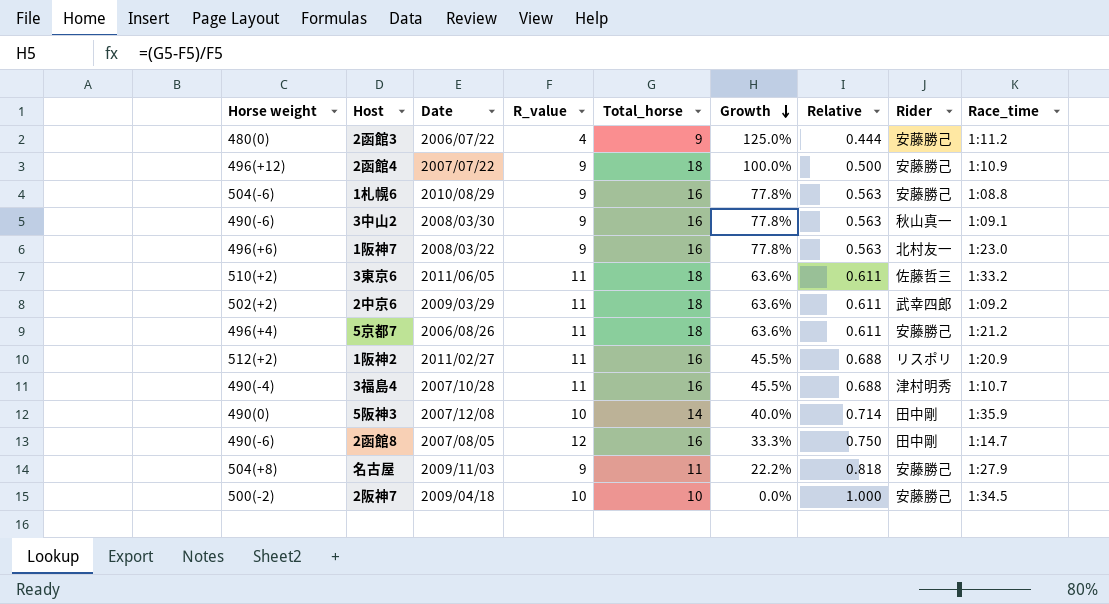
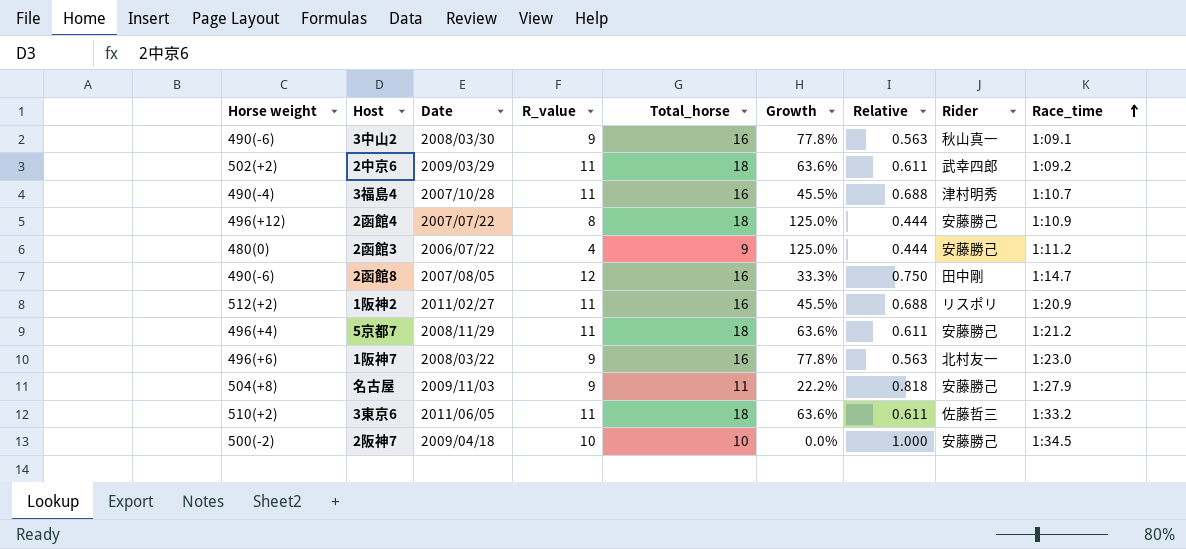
row order: Growth descending -> Race_time ascending
row 1札幌6: 504(-6) | 2010/08/29 | 9 | 16 | 77.8% | 0.563 | 安藤勝己 | 1:08.8 -> none
row 5阪神3: 490(0) | 2007/12/08 | 10 | 14 | 40.0% | 0.714 | 田中剛 | 1:35.9 -> none
2函館4 | R_value: 9 -> 8
2函館4 | Growth: 100.0% -> 125.0%
2函館4 | Relative: 0.500 -> 0.444
5京都7 | Date: 2006/08/26 -> 2008/11/29

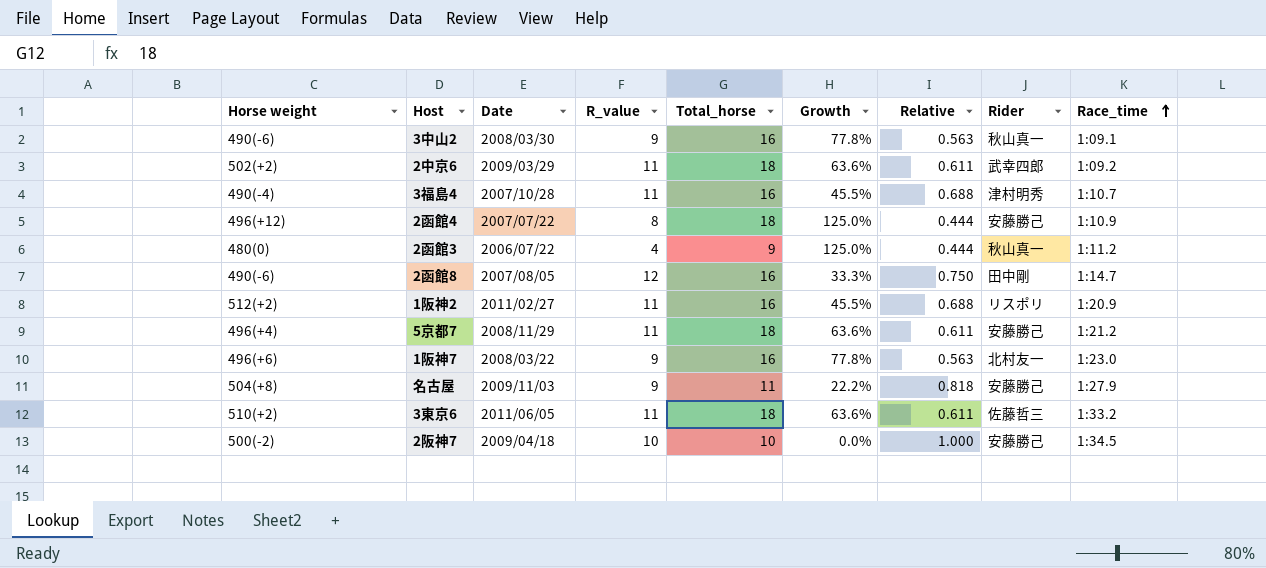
2函館3 | Rider: 安藤勝己 -> 秋山真一

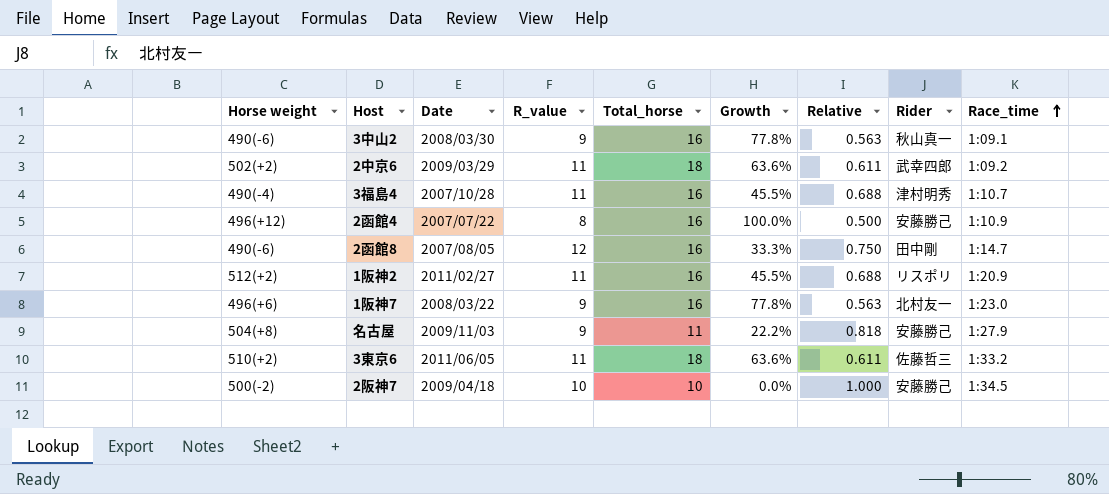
row 2函館3: 480(0) | 2006/07/22 | 4 | 9 | 125.0% | 0.444 | 秋山真一 | 1:11.2 -> none
row 5京都7: 496(+4) | 2008/11/29 | 11 | 18 | 63.6% | 0.611 | 安藤勝己 | 1:21.2 -> none
2函館4 | Total_horse: 18 -> 16
2函館4 | Growth: 125.0% -> 100.0%
2函館4 | Relative: 0.444 -> 0.500

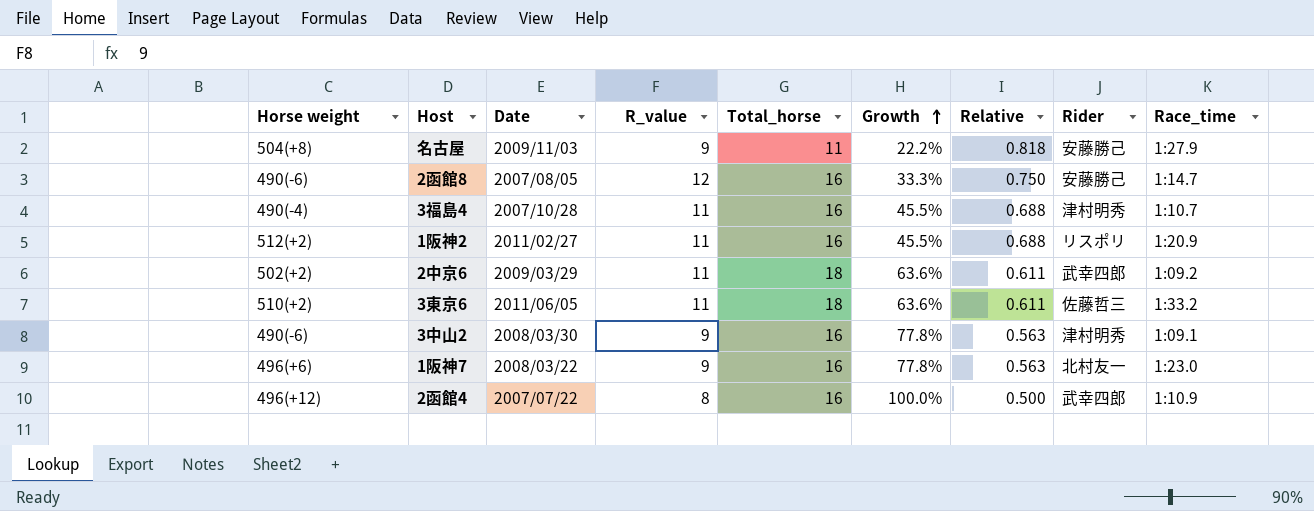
row order: Race_time ascending -> Growth ascending
row 2阪神7: 500(-2) | 2009/04/18 | 10 | 10 | 0.0% | 1.000 | 安藤勝己 | 1:34.5 -> none
2函館8 | Rider: 田中剛 -> 安藤勝己
3中山2 | Rider: 秋山真一 -> 津村明秀
2函館4 | Rider: 安藤勝己 -> 武幸四郎

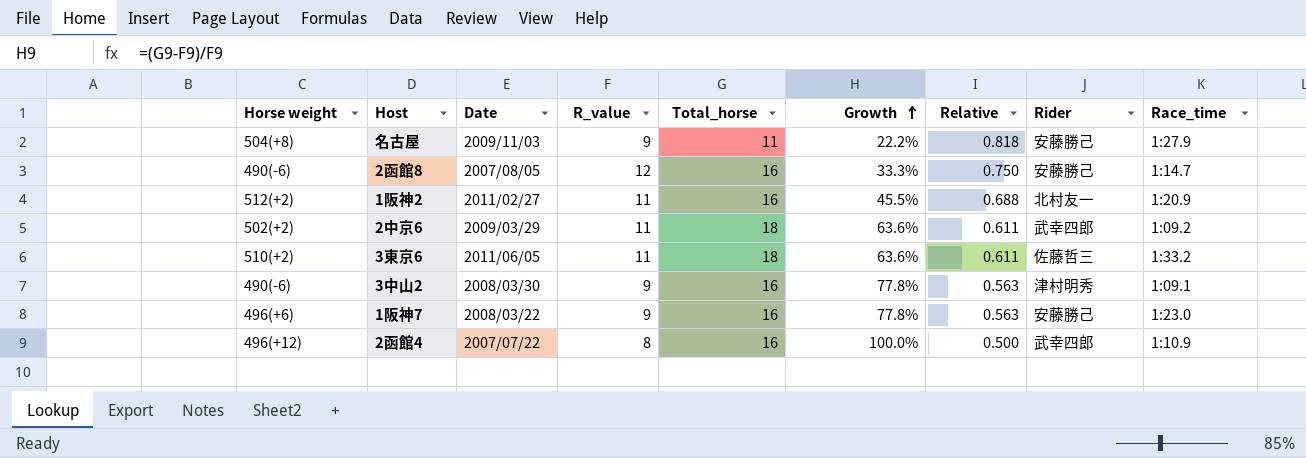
row 3福島4: 490(-4) | 2007/10/28 | 11 | 16 | 45.5% | 0.688 | 津村明秀 | 1:10.7 -> none
1阪神2 | Rider: リスポリ -> 北村友一
1阪神7 | Rider: 北村友一 -> 安藤勝己

